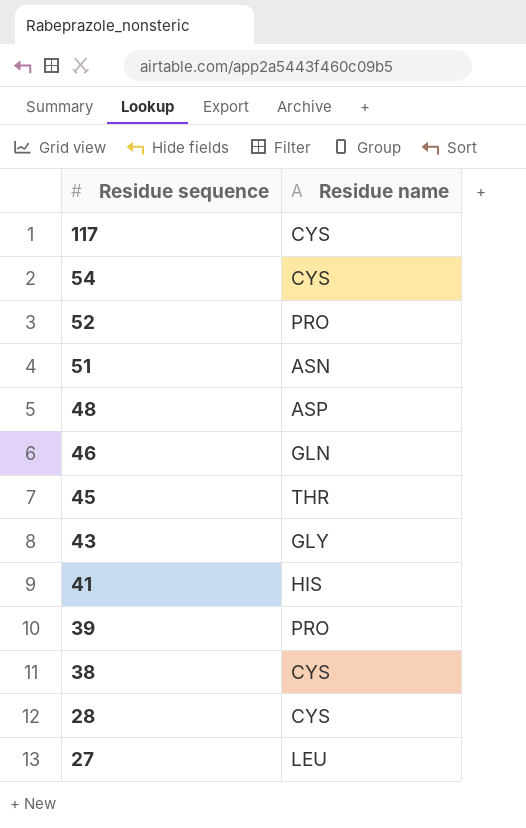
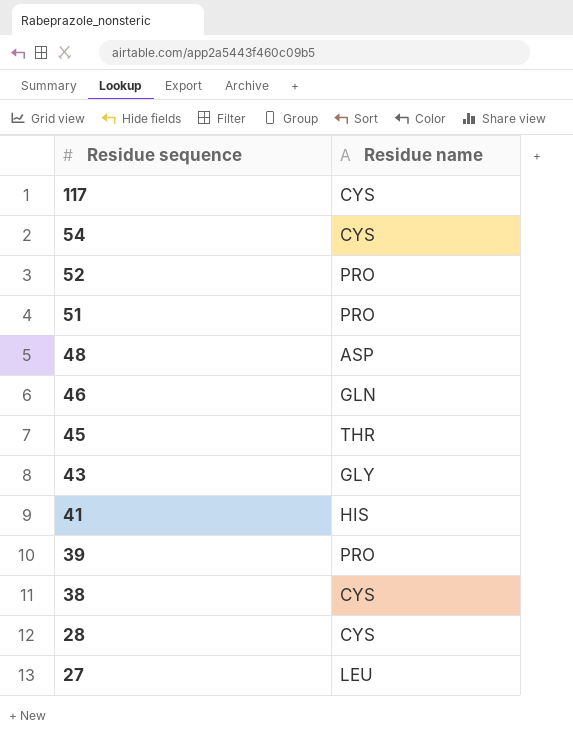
51 | Residue name: ASN -> PRO

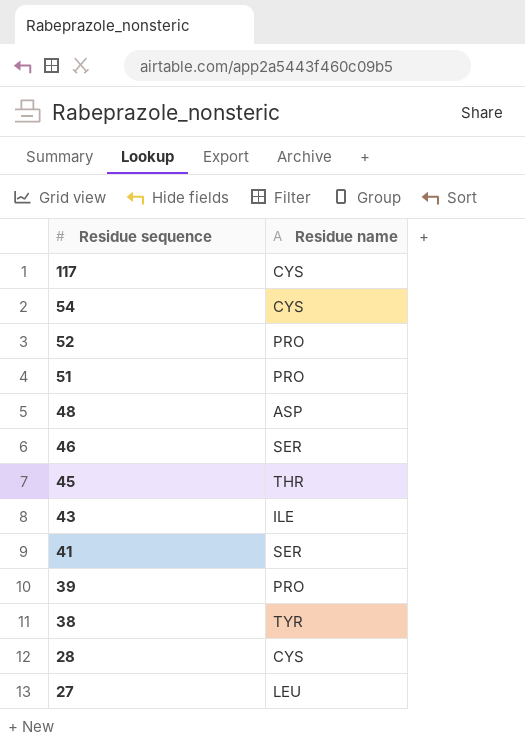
46 | Residue name: GLN -> SER
43 | Residue name: GLY -> ILE
41 | Residue name: HIS -> SER
38 | Residue name: CYS -> TYR

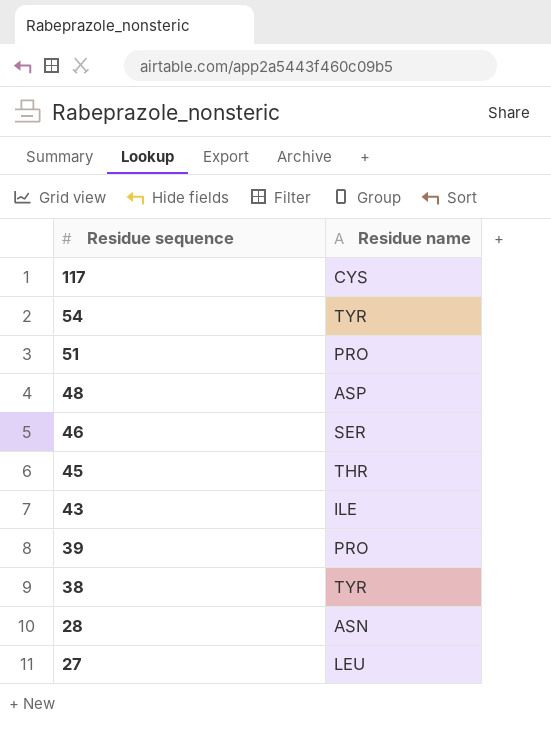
row 52: PRO -> none
row 41: SER -> none
54 | Residue name: CYS -> TYR
28 | Residue name: CYS -> ASN

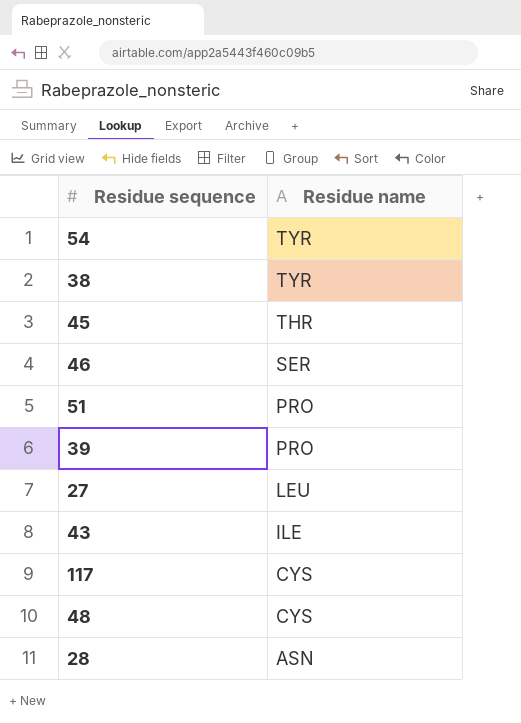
row order: Residue sequence descending -> Residue name descending
48 | Residue name: ASP -> CYS

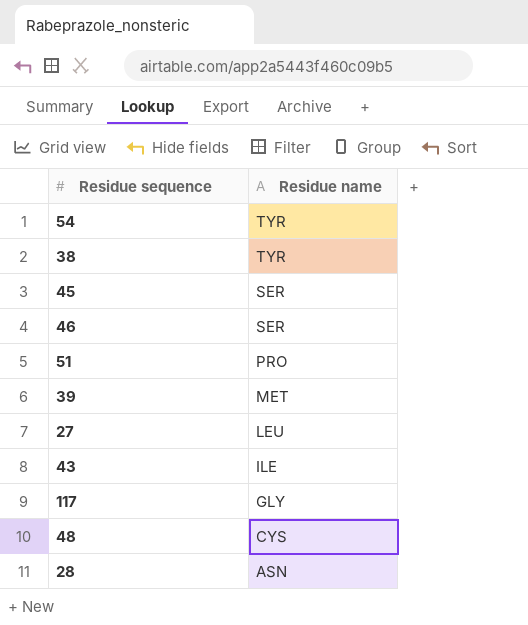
45 | Residue name: THR -> SER
39 | Residue name: PRO -> MET
117 | Residue name: CYS -> GLY

